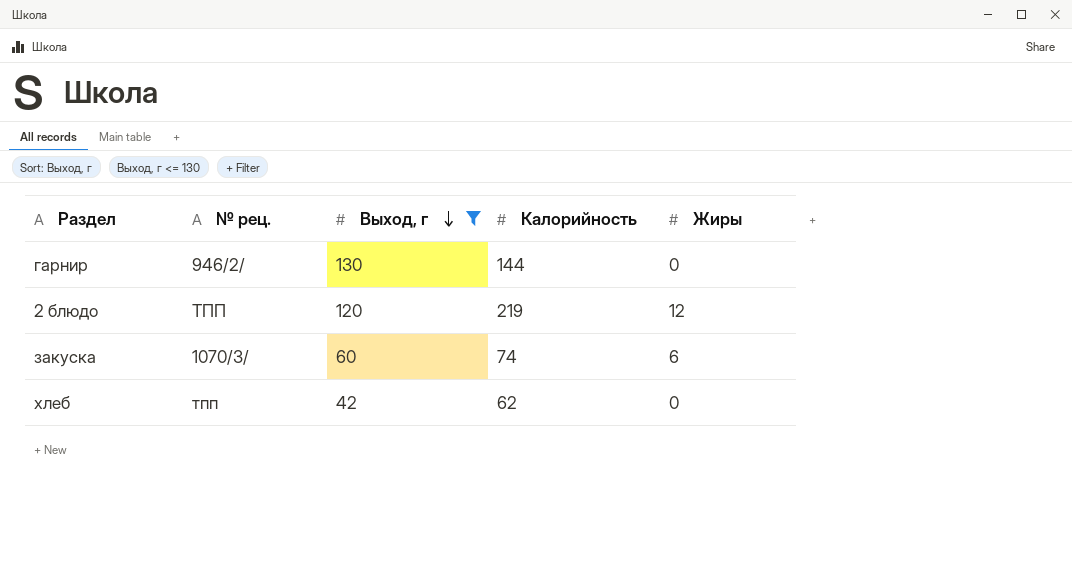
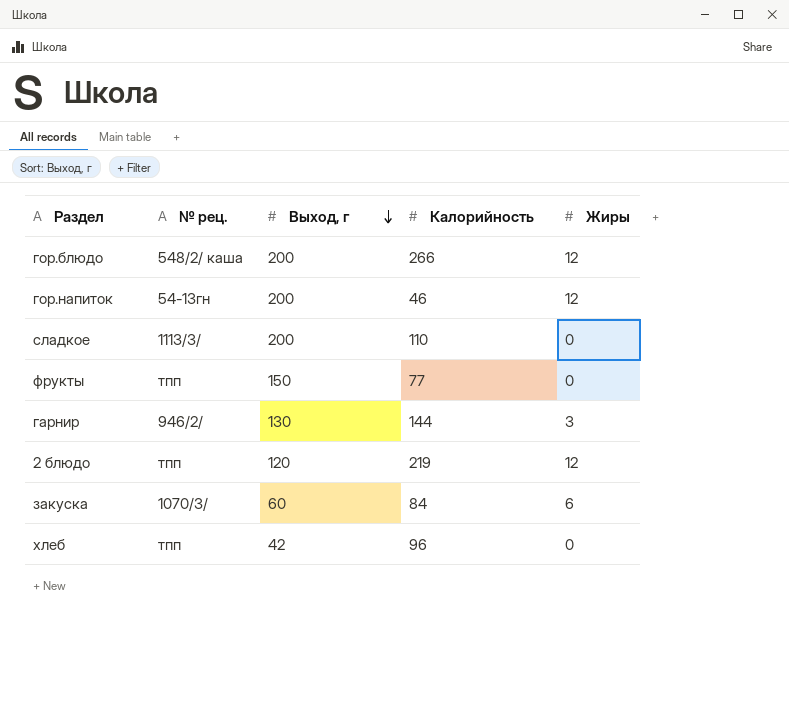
filter: Выход, г <= 130 -> none
гарнир | Жиры: 0 -> 3
2 блюдо | № рец.: ТПП -> тпп
закуска | Калорийность: 74 -> 84
хлеб | Калорийность: 62 -> 96

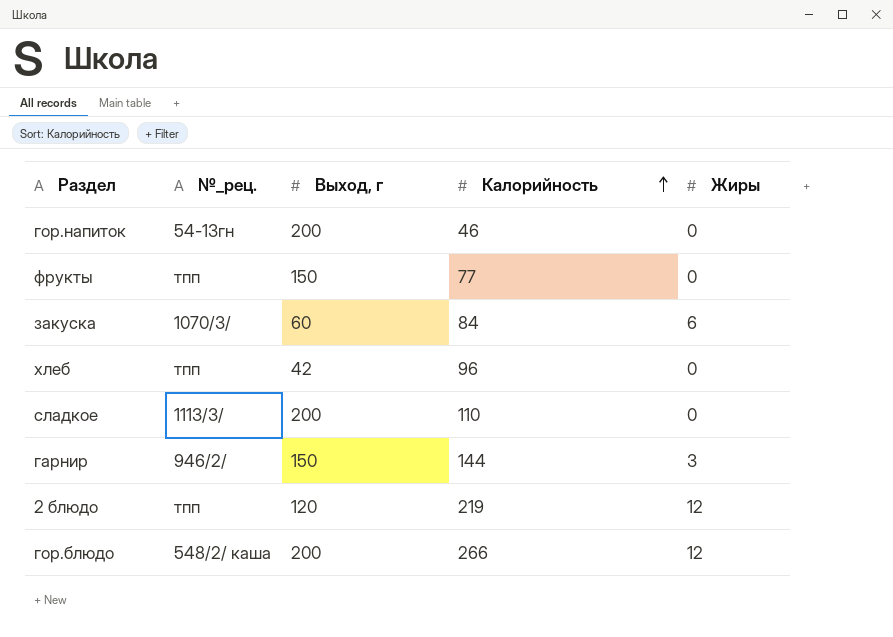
row order: Выход, г descending -> Калорийность ascending
column name: № рец. -> №_рец.
гор.напиток | Жиры: 12 -> 0
гарнир | Выход, г: 130 -> 150

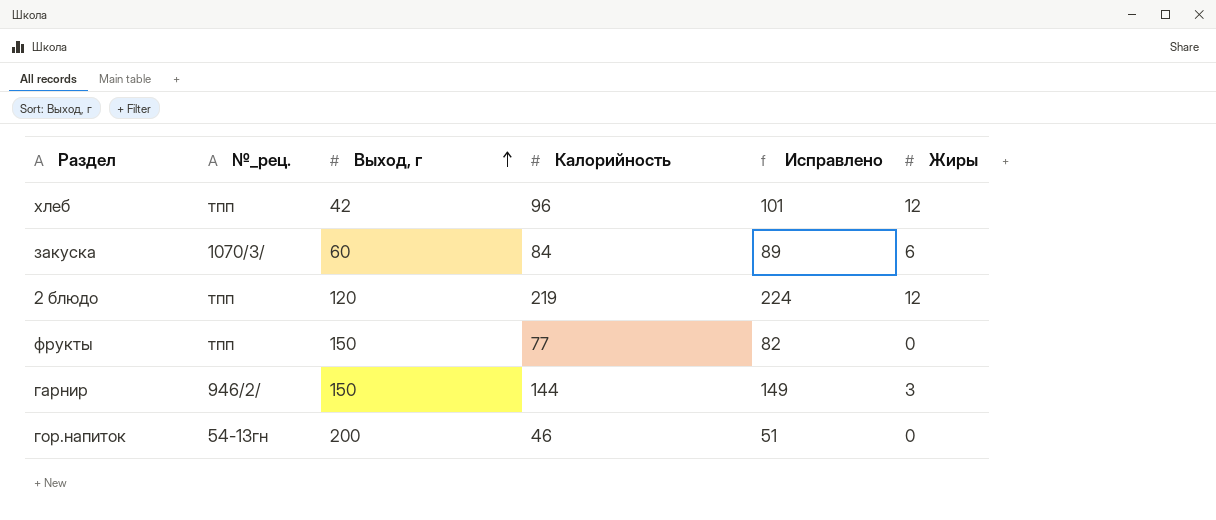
row order: Калорийность ascending -> Выход, г ascending
column Исправлено | formula: none -> [Калорийность] + 5
row сладкое: 1113/3/ | 200 | 110 | 0 -> none
row гор.блюдо: 548/2/ каша | 200 | 266 | 12 -> none
хлеб | Жиры: 0 -> 12

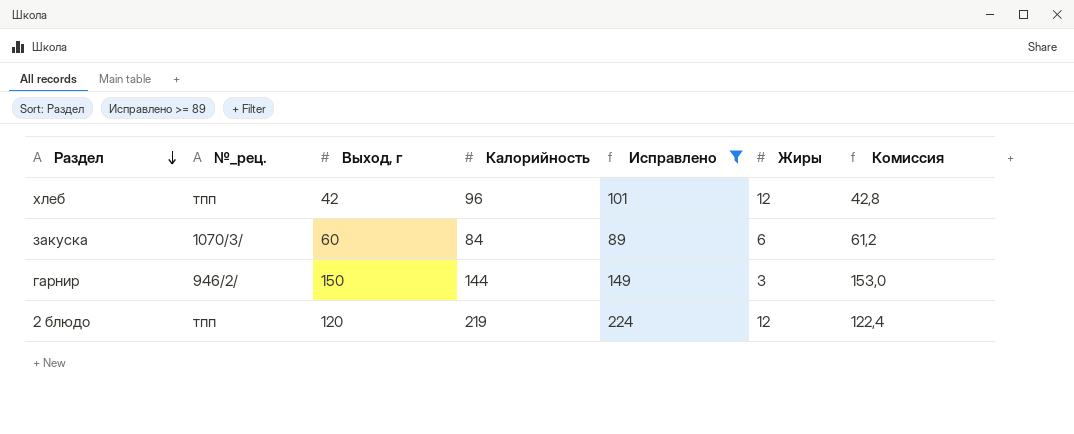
filter: none -> Исправлено >= 89
row order: Выход, г ascending -> Раздел descending
column Комиссия | formula: none -> [Выход, г] * 1,02

